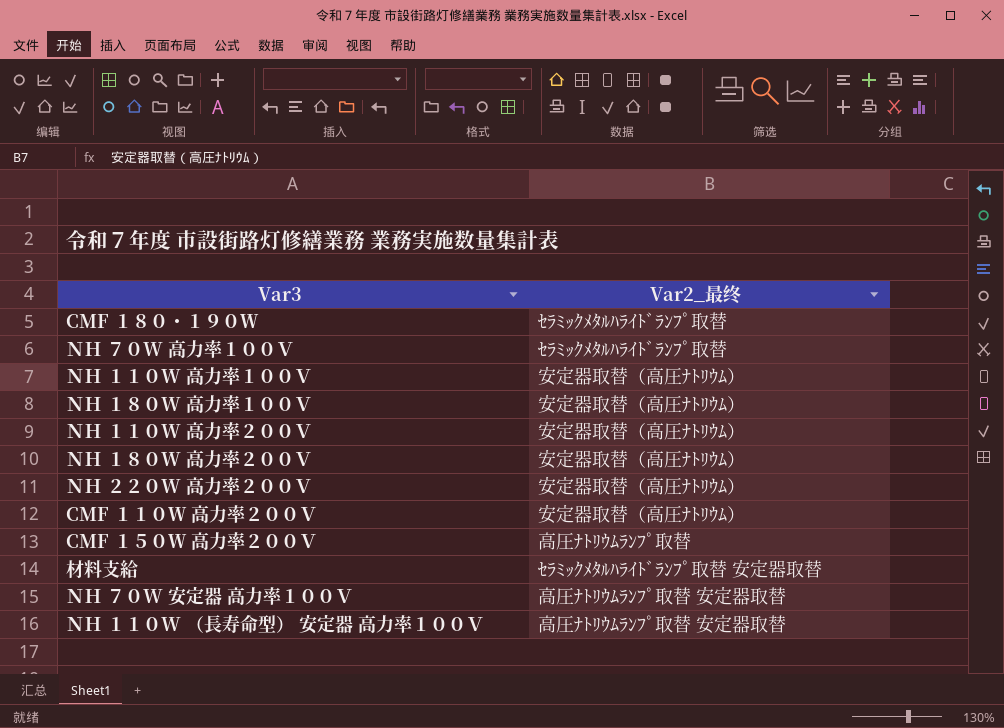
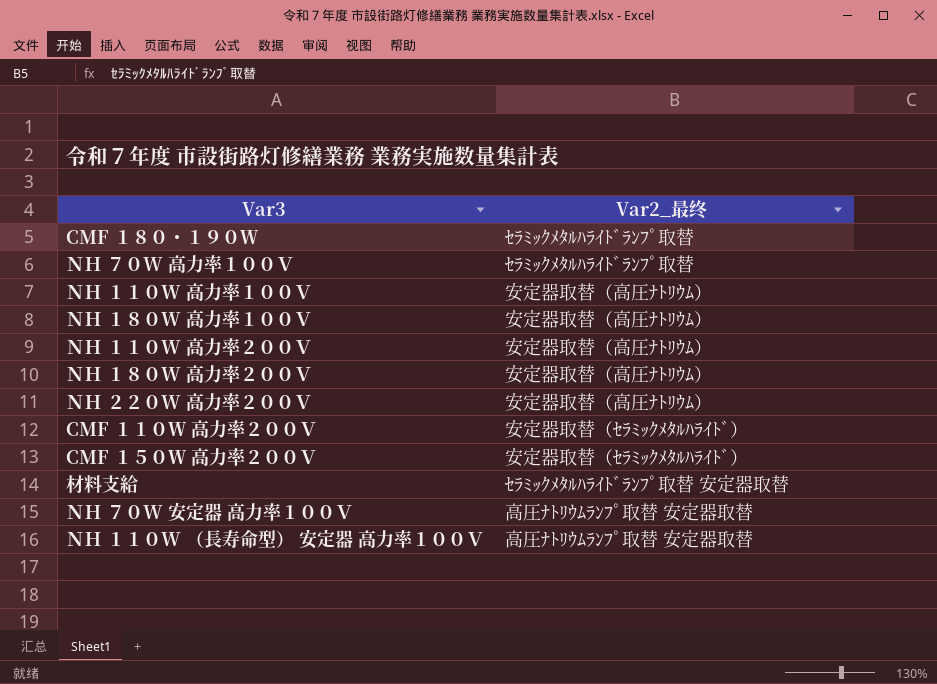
CMF １１０Ｗ 高力率２００Ｖ | Var2_最终: 安定器取替（高圧ﾅﾄﾘｳﾑ） -> 安定器取替（ｾﾗﾐｯｸﾒﾀﾙﾊﾗｲﾄﾞ）
CMF １５０Ｗ 高力率２００Ｖ | Var2_最终: 高圧ﾅﾄﾘｳﾑﾗﾝﾌﾟ取替 -> 安定器取替（ｾﾗﾐｯｸﾒﾀﾙﾊﾗｲﾄﾞ）

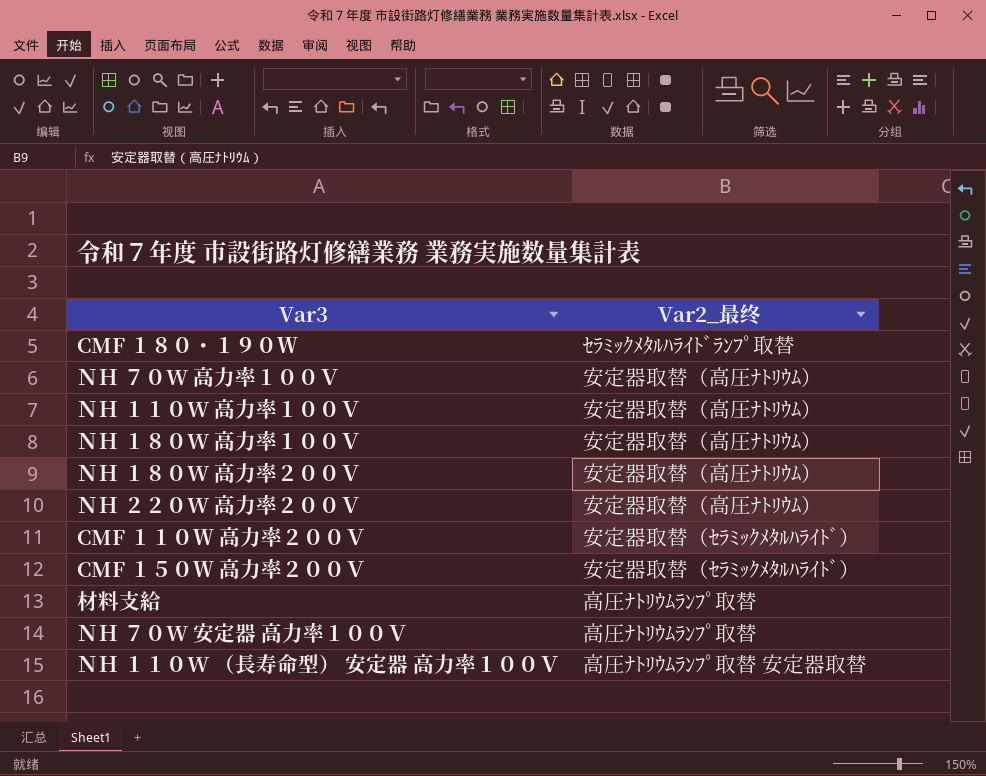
row ＮＨ １１０W 高力率２００Ｖ: 安定器取替（高圧ﾅﾄﾘｳﾑ） -> none
ＮＨ ７０W 高力率１００Ｖ | Var2_最终: ｾﾗﾐｯｸﾒﾀﾙﾊﾗｲﾄﾞﾗﾝﾌﾟ取替 -> 安定器取替（高圧ﾅﾄﾘｳﾑ）
材料支給 | Var2_最终: ｾﾗﾐｯｸﾒﾀﾙﾊﾗｲﾄﾞﾗﾝﾌﾟ取替 安定器取替 -> 高圧ﾅﾄﾘｳﾑﾗﾝﾌﾟ取替
ＮＨ ７０W 安定器 高力率１００Ｖ | Var2_最终: 高圧ﾅﾄﾘｳﾑﾗﾝﾌﾟ取替 安定器取替 -> 高圧ﾅﾄﾘｳﾑﾗﾝﾌﾟ取替

